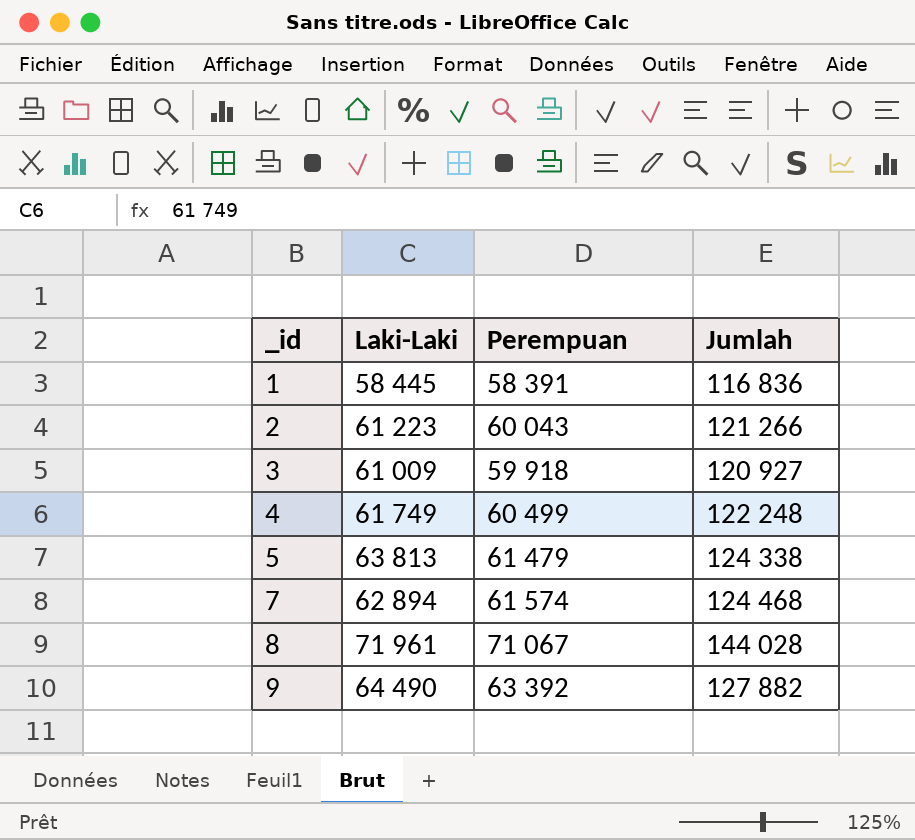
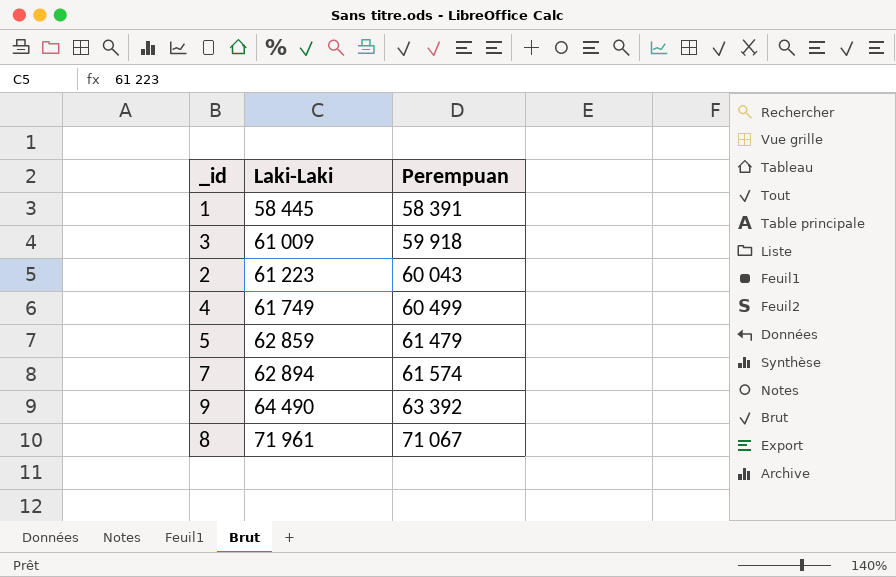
row order: _id ascending -> Laki-Laki ascending
column Jumlah | position: 4 -> none
5 | Laki-Laki: 63 813 -> 62 859

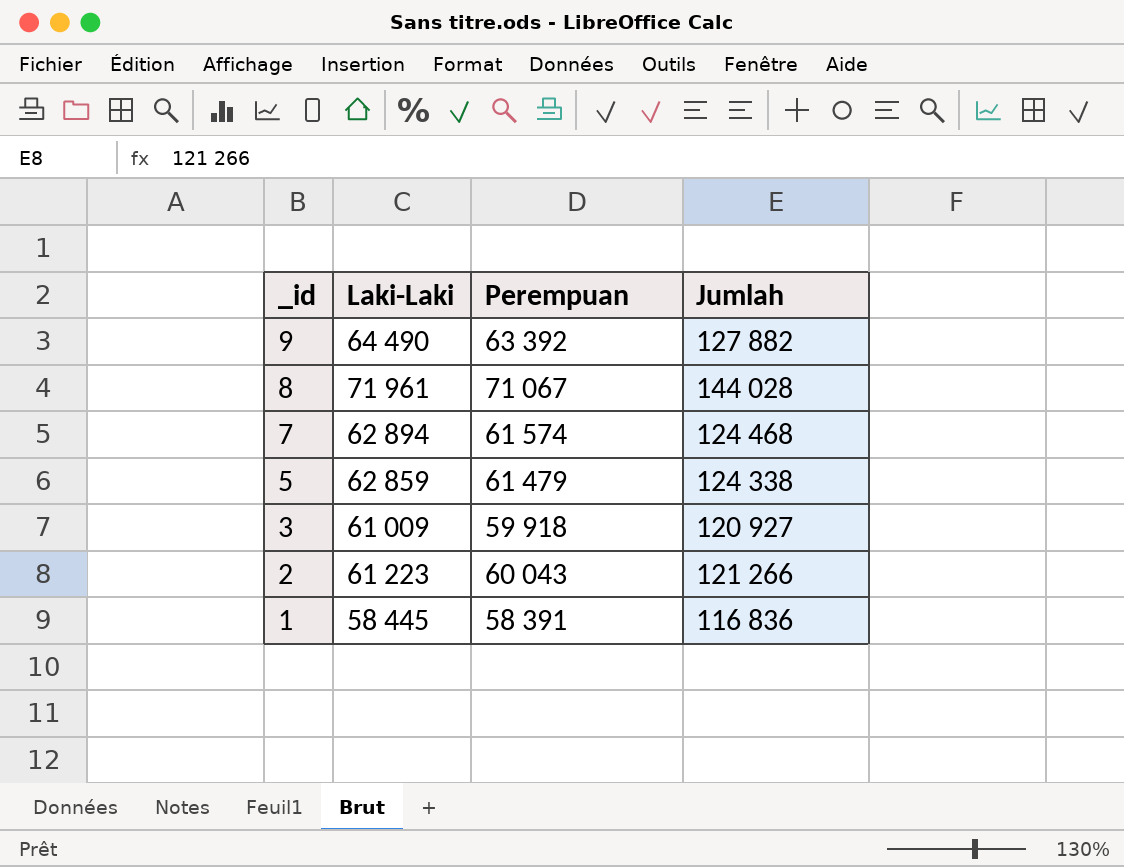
row order: Laki-Laki ascending -> _id descending
column Jumlah | position: none -> 4
row 4: 61 749 | 60 499 -> none

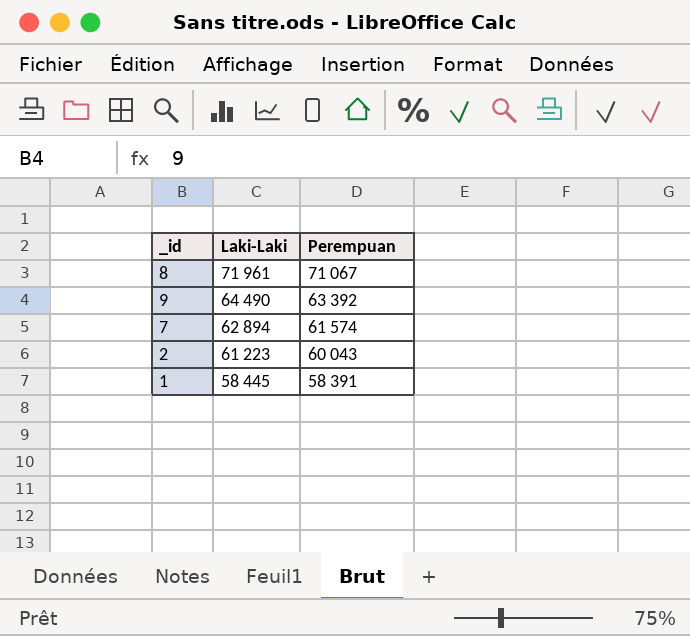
row order: _id descending -> Laki-Laki descending
column Jumlah | position: 4 -> none
row 5: 62 859 | 61 479 | 124 338 -> none
row 3: 61 009 | 59 918 | 120 927 -> none

